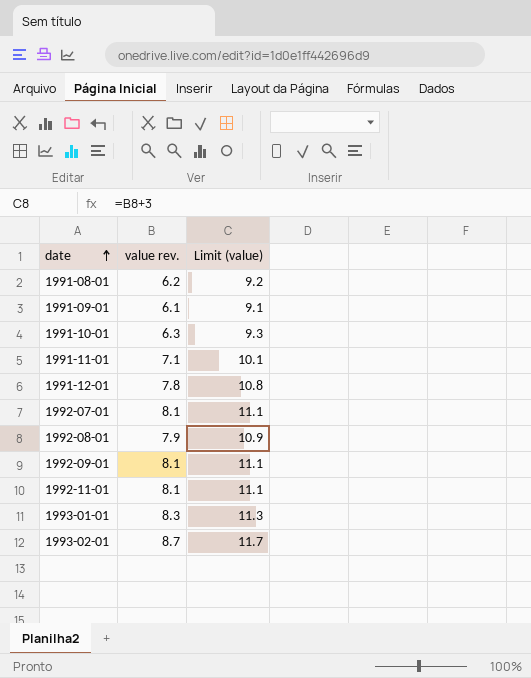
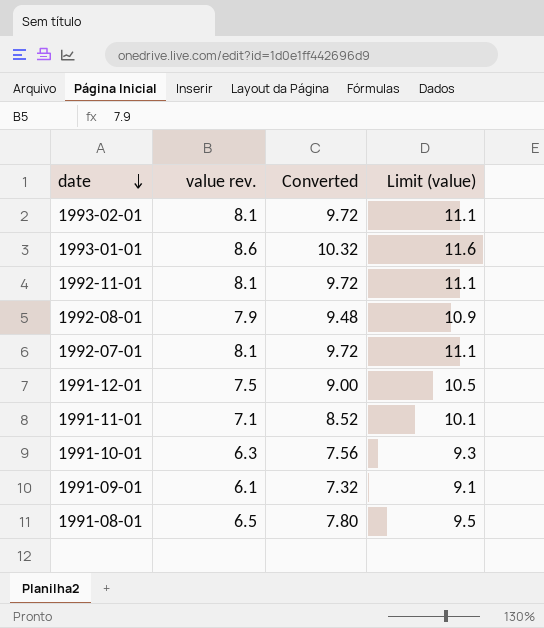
row order: date ascending -> date descending
column Converted | formula: none -> [value rev.] * 1.2
row 1992-09-01: 8.1 | 11.1 -> none
1993-02-01 | value rev.: 8.7 -> 8.1
1993-02-01 | Limit (value): 11.7 -> 11.1
1993-01-01 | value rev.: 8.3 -> 8.6
1993-01-01 | Limit (value): 11.3 -> 11.6
1991-12-01 | value rev.: 7.8 -> 7.5
1991-12-01 | Limit (value): 10.8 -> 10.5
1991-08-01 | value rev.: 6.2 -> 6.5
1991-08-01 | Limit (value): 9.2 -> 9.5

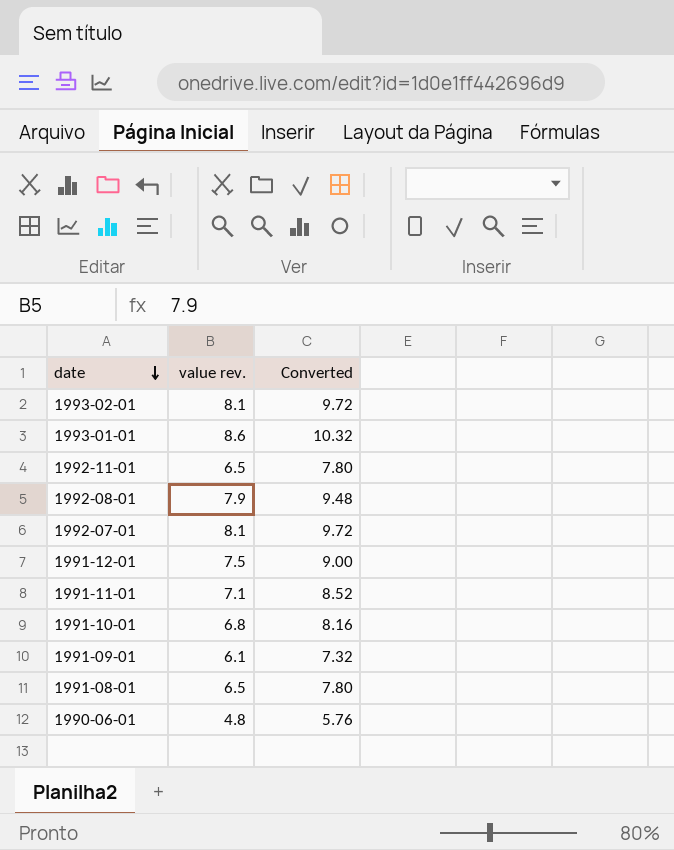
column Limit (value) | formula: [value rev.] + 3 -> none
1992-11-01 | value rev.: 8.1 -> 6.5
1992-11-01 | Converted: 9.72 -> 7.80
1991-10-01 | value rev.: 6.3 -> 6.8
1991-10-01 | Converted: 7.56 -> 8.16
row 1990-06-01: none -> 4.8 | 5.76

